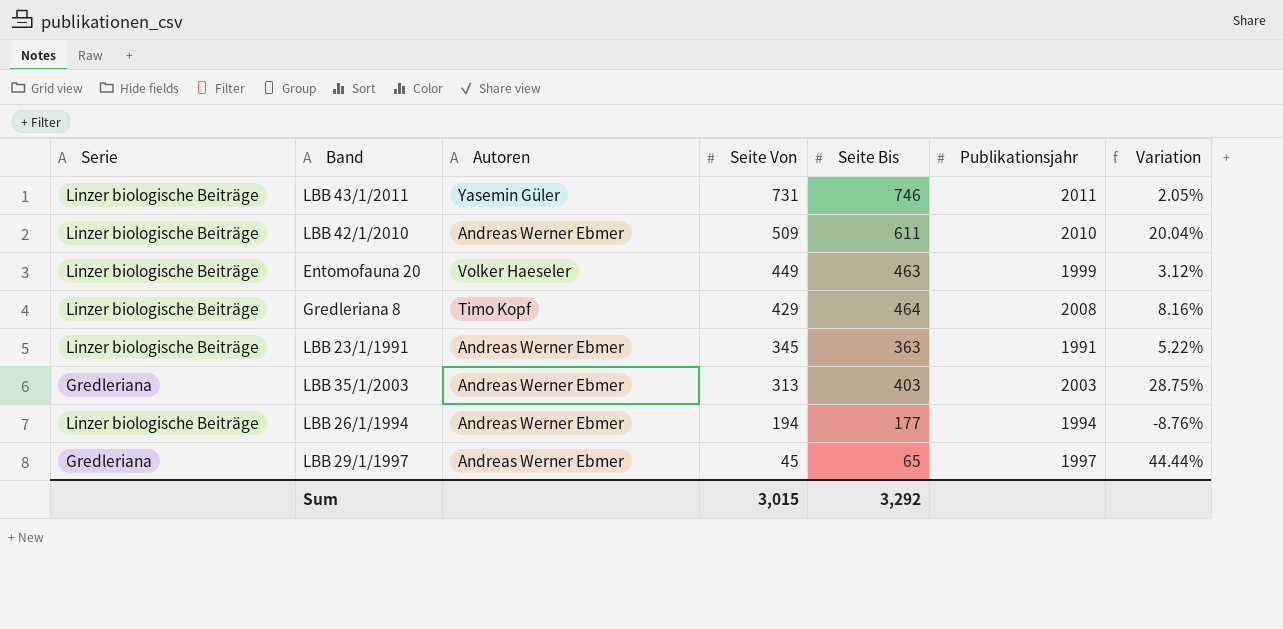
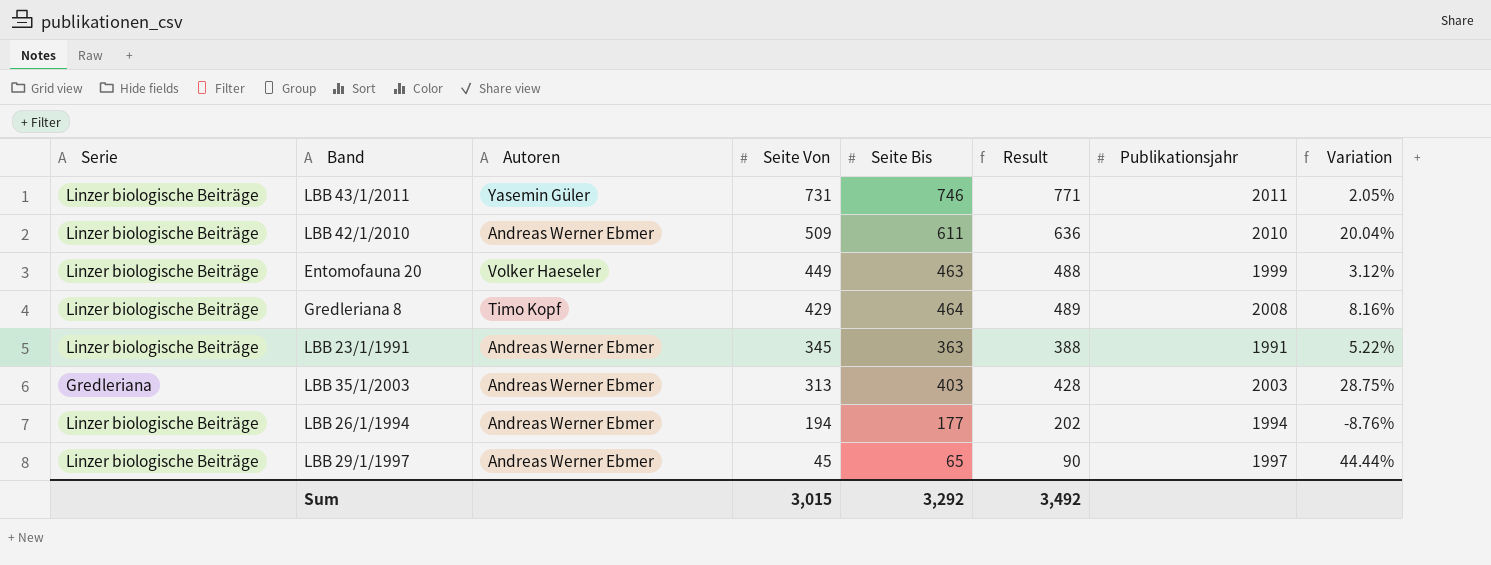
column Result | formula: none -> [Seite Bis] + 25
LBB 29/1/1997 | Serie: Gredleriana -> Linzer biologische Beiträge

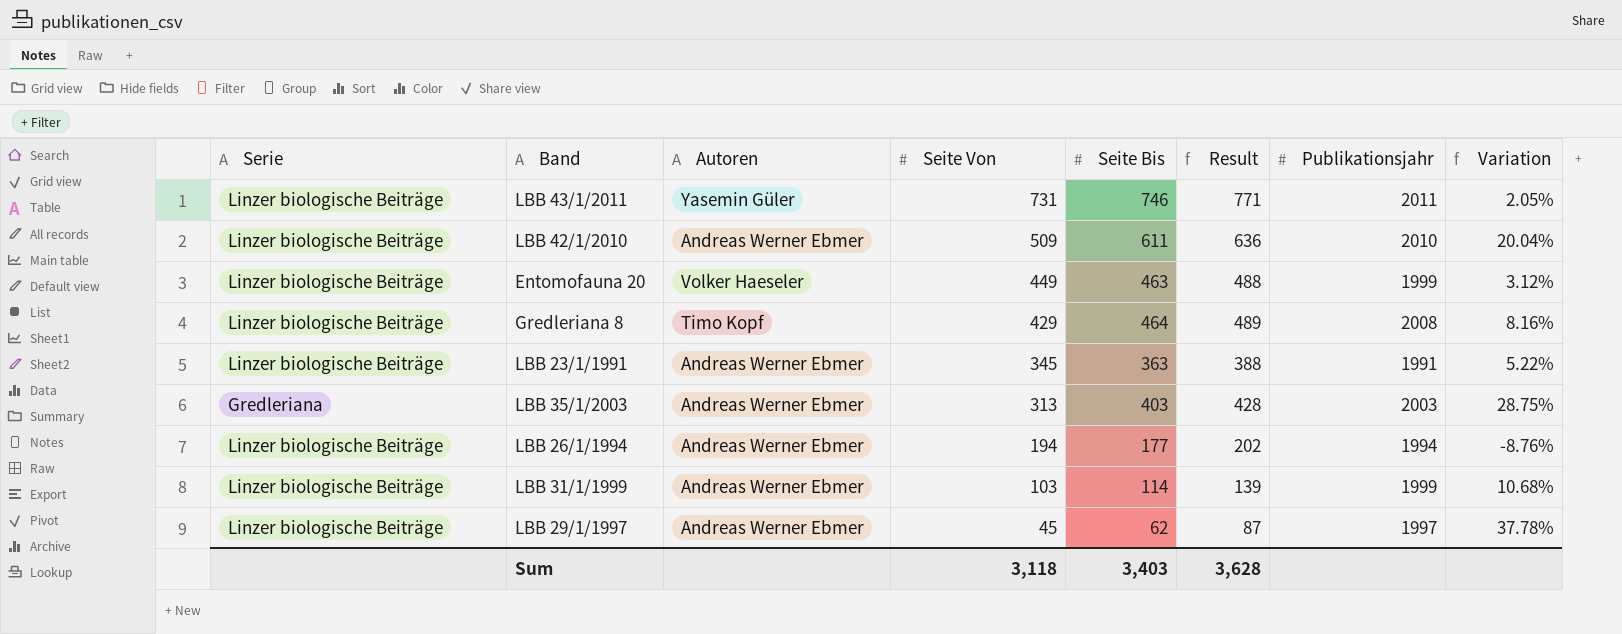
row LBB 31/1/1999: none -> Linzer biologische Beiträge | Andreas Werner Ebmer | 103 | 114 | 139 | 1999 | 10.68%
LBB 29/1/1997 | Seite Bis: 65 -> 62
LBB 29/1/1997 | Result: 90 -> 87
LBB 29/1/1997 | Variation: 44.44% -> 37.78%
Sum | Seite Von: 3,015 -> 3,118
Sum | Seite Bis: 3,292 -> 3,403
Sum | Result: 3,492 -> 3,628

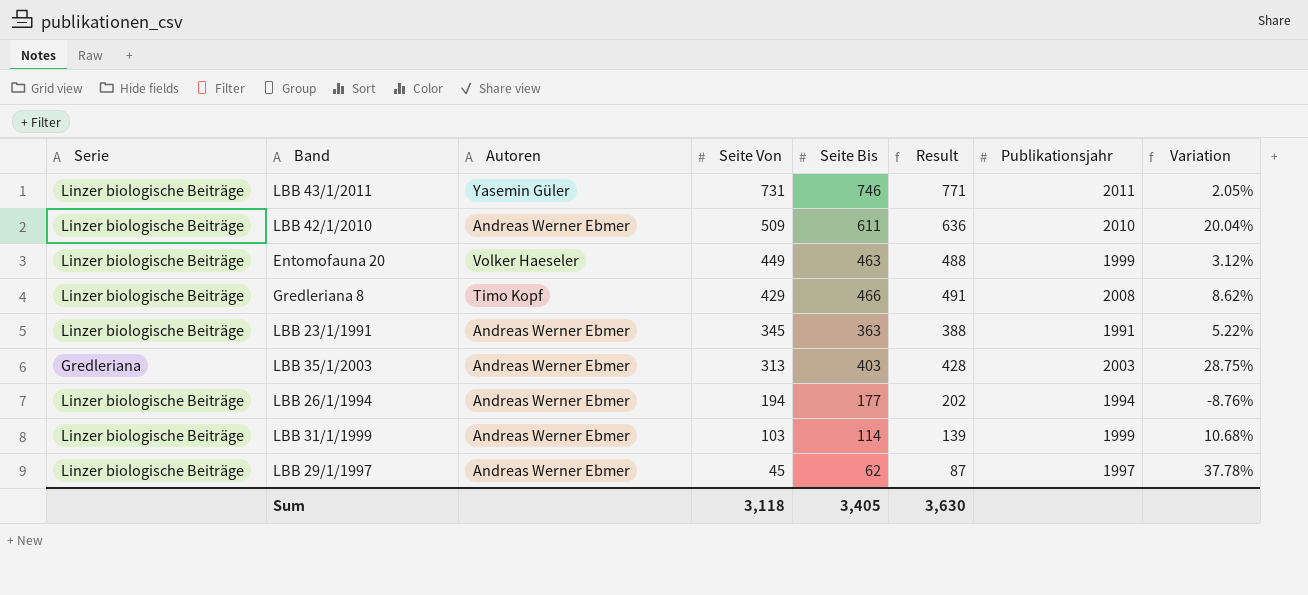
Gredleriana 8 | Seite Bis: 464 -> 466
Gredleriana 8 | Result: 489 -> 491
Gredleriana 8 | Variation: 8.16% -> 8.62%
Sum | Seite Bis: 3,403 -> 3,405
Sum | Result: 3,628 -> 3,630

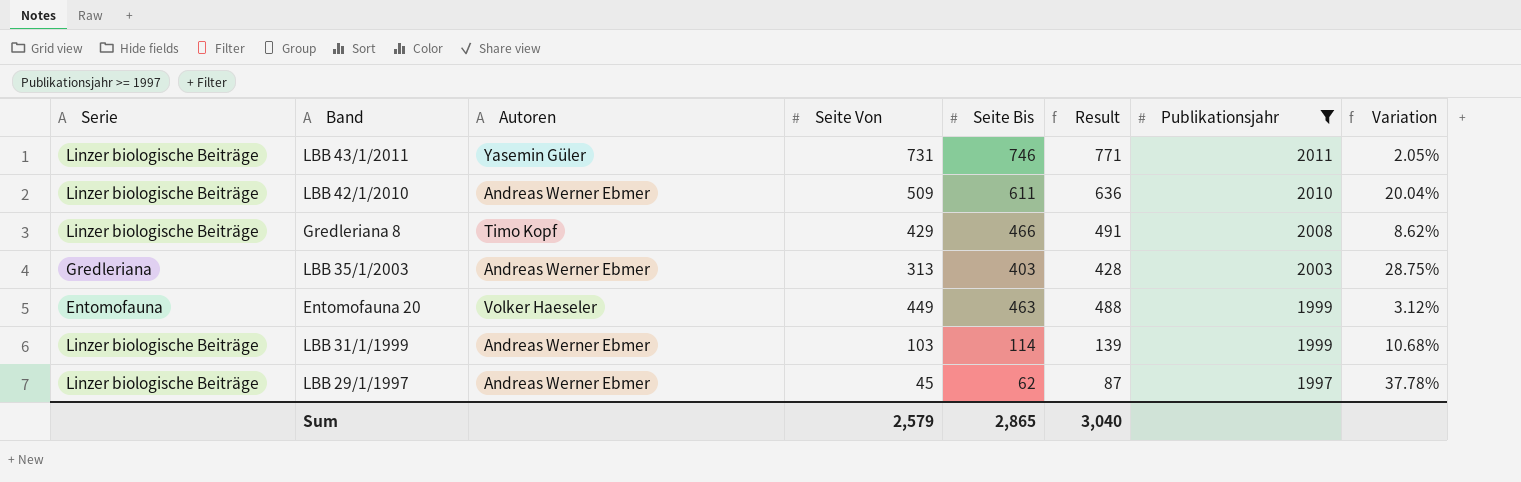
filter: none -> Publikationsjahr >= 1997
row order: Seite Von descending -> Publikationsjahr descending
Entomofauna 20 | Serie: Linzer biologische Beiträge -> Entomofauna
Sum | Seite Von: 3,118 -> 2,579
Sum | Seite Bis: 3,405 -> 2,865
Sum | Result: 3,630 -> 3,040

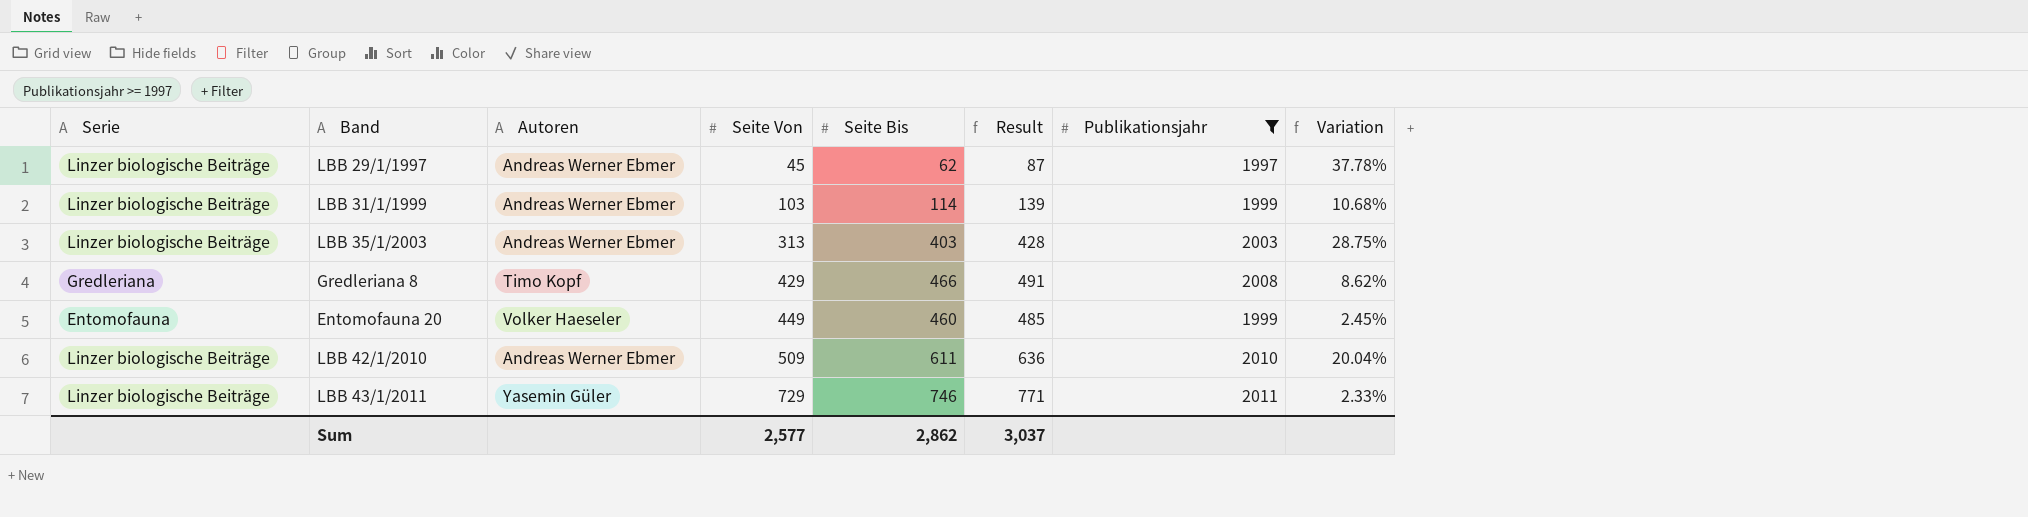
row order: Publikationsjahr descending -> Seite Von ascending
LBB 35/1/2003 | Serie: Gredleriana -> Linzer biologische Beiträge
Gredleriana 8 | Serie: Linzer biologische Beiträge -> Gredleriana
Entomofauna 20 | Seite Bis: 463 -> 460
Entomofauna 20 | Result: 488 -> 485
Entomofauna 20 | Variation: 3.12% -> 2.45%
LBB 43/1/2011 | Seite Von: 731 -> 729
LBB 43/1/2011 | Variation: 2.05% -> 2.33%
Sum | Seite Von: 2,579 -> 2,577
Sum | Seite Bis: 2,865 -> 2,862
Sum | Result: 3,040 -> 3,037

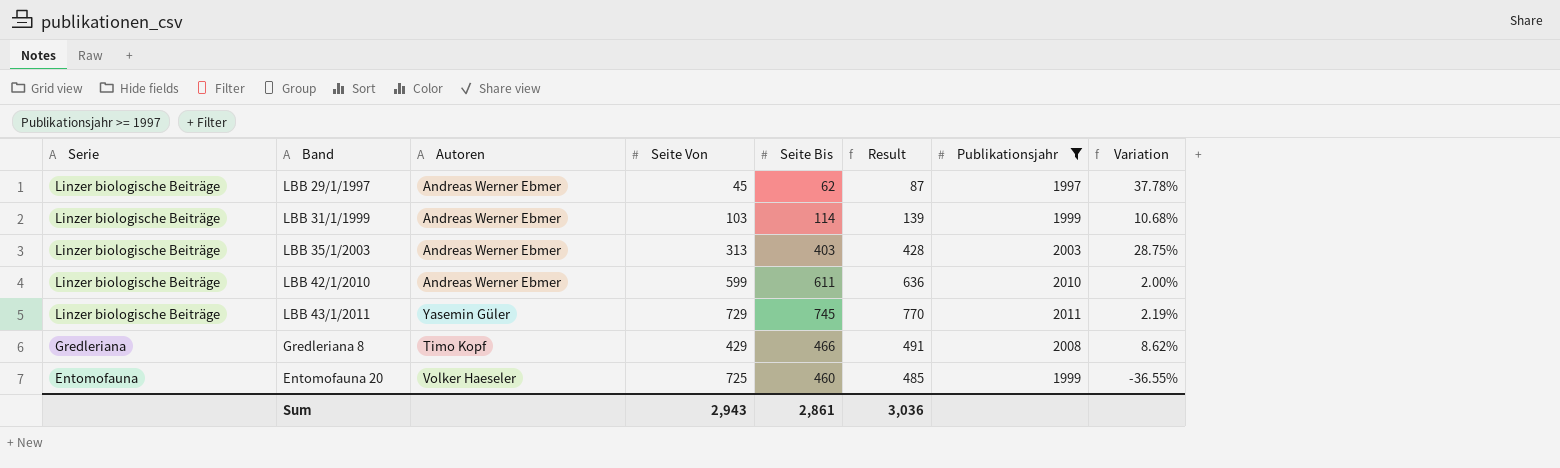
row order: Seite Von ascending -> Serie descending
LBB 42/1/2010 | Seite Von: 509 -> 599
LBB 42/1/2010 | Variation: 20.04% -> 2.00%
LBB 43/1/2011 | Seite Bis: 746 -> 745
LBB 43/1/2011 | Result: 771 -> 770
LBB 43/1/2011 | Variation: 2.33% -> 2.19%
Entomofauna 20 | Seite Von: 449 -> 725
Entomofauna 20 | Variation: 2.45% -> -36.55%
Sum | Seite Von: 2,577 -> 2,943
Sum | Seite Bis: 2,862 -> 2,861
Sum | Result: 3,037 -> 3,036

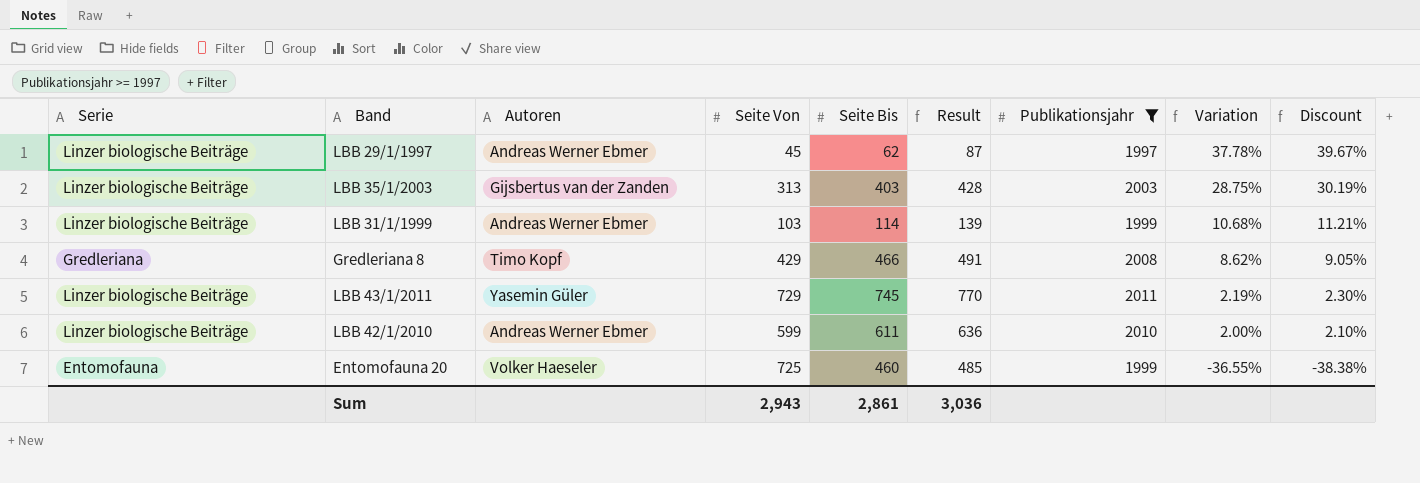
row order: Serie descending -> Variation descending
column Discount | formula: none -> [Variation] * 1.05
LBB 35/1/2003 | Autoren: Andreas Werner Ebmer -> Gijsbertus van der Zanden

